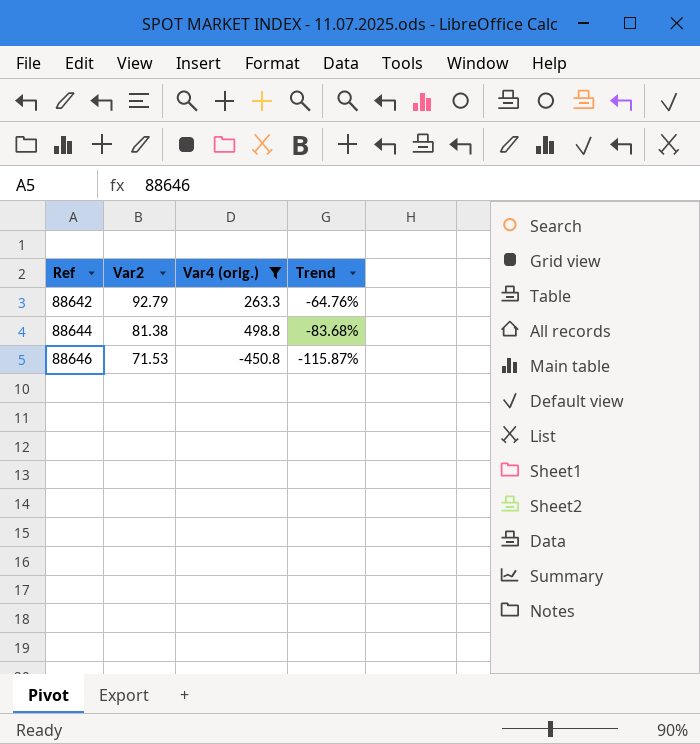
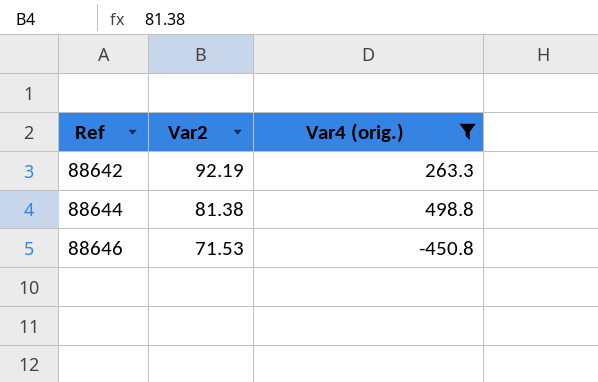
column Trend | formula: ([Var2] - [Var4 (orig.)]) / [Var4 (orig.)] -> none
88642 | Var2: 92.79 -> 92.19

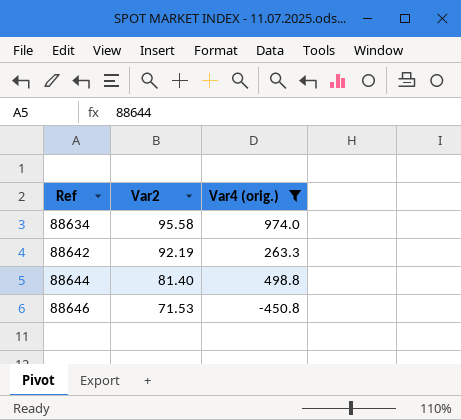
row 88634: none -> 95.58 | 974.0
88644 | Var2: 81.38 -> 81.40

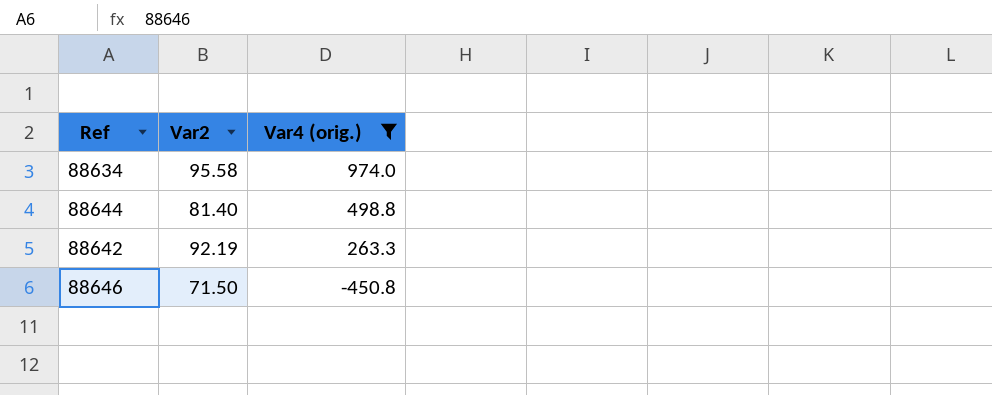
row order: Ref ascending -> Var4 (orig.) descending
88646 | Var2: 71.53 -> 71.50

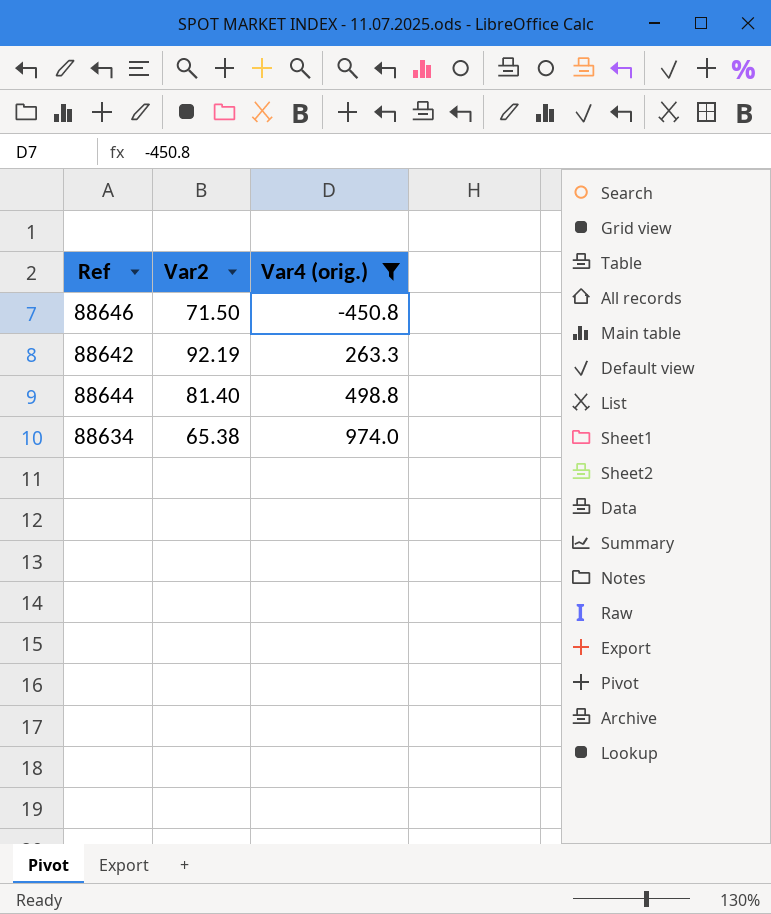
row order: Var4 (orig.) descending -> Var4 (orig.) ascending
88634 | Var2: 95.58 -> 65.38

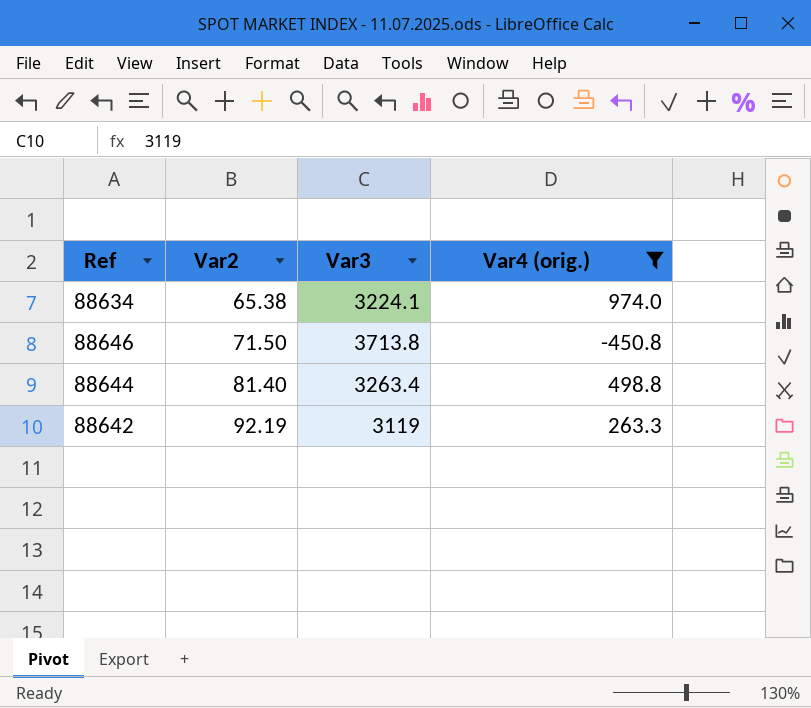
row order: Var4 (orig.) ascending -> Var2 ascending
column Var3 | position: none -> 3

